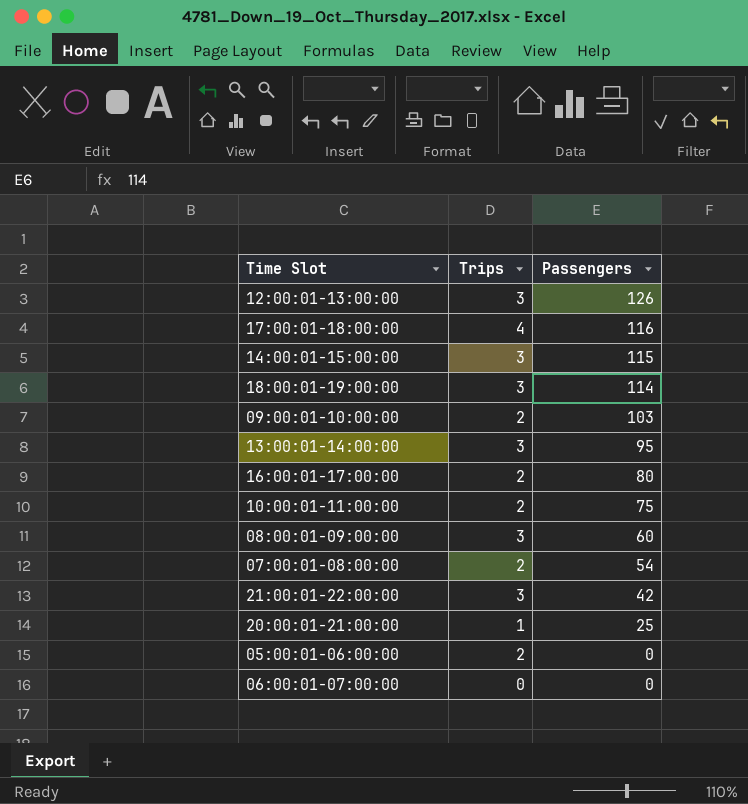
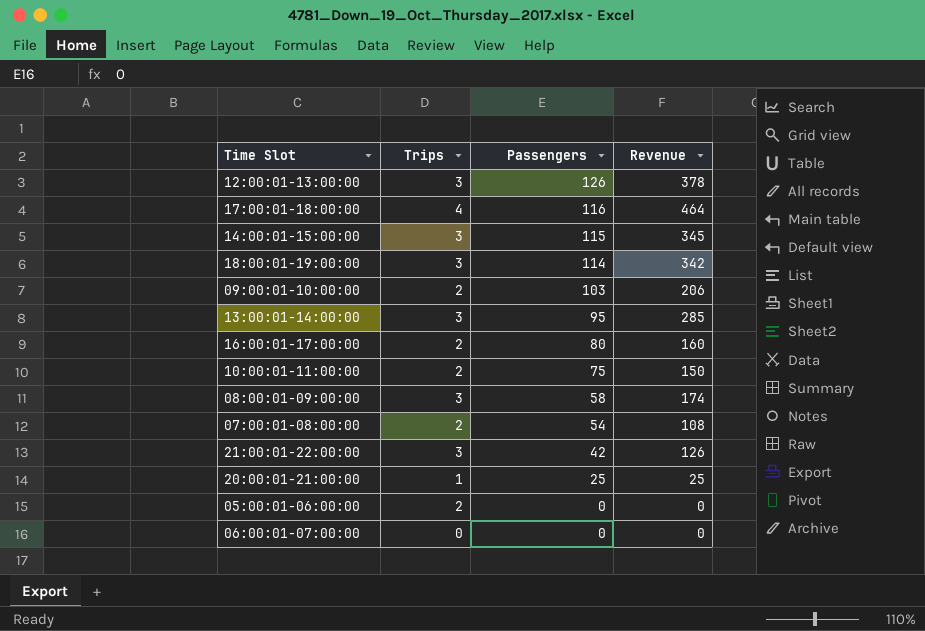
column Revenue | formula: none -> [Trips] * [Passengers]
08:00:01-09:00:00 | Passengers: 60 -> 58

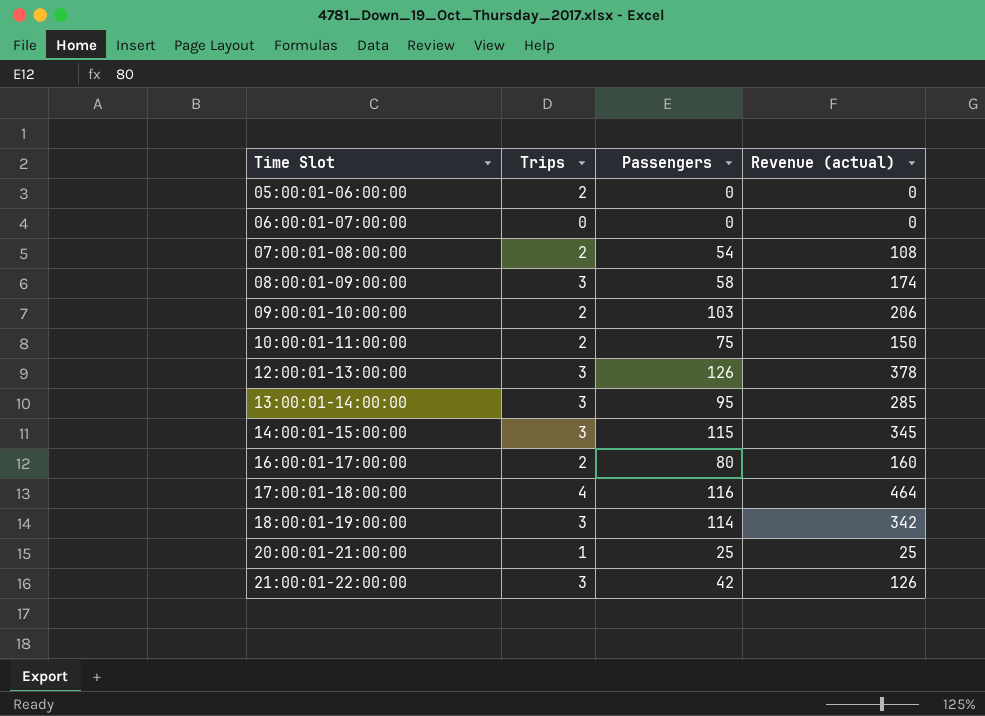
row order: Passengers descending -> Time Slot ascending
column name: Revenue -> Revenue (actual)

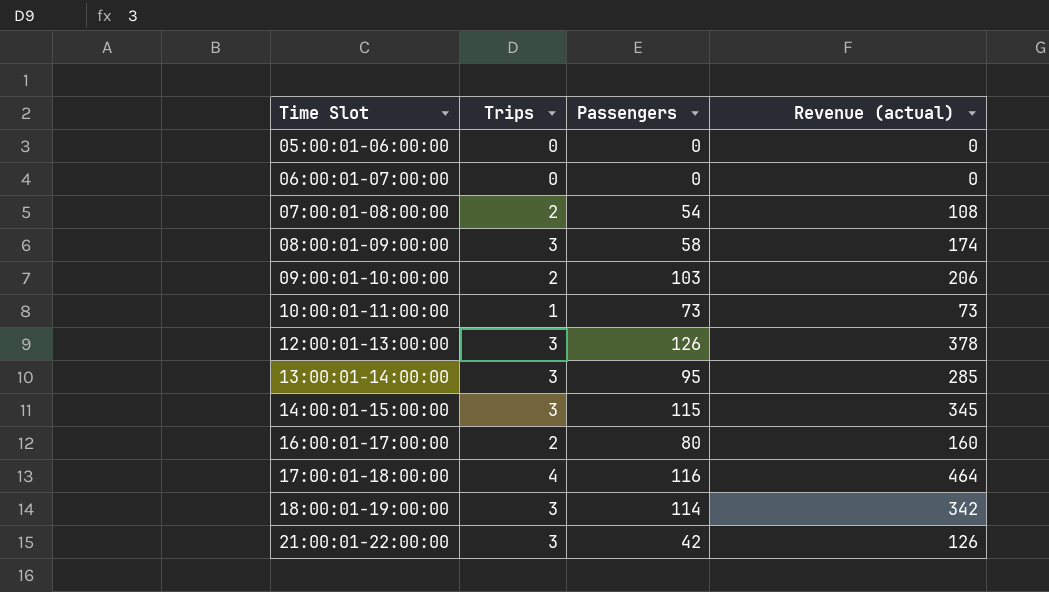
row 20:00:01-21:00:00: 1 | 25 | 25 -> none
05:00:01-06:00:00 | Trips: 2 -> 0
10:00:01-11:00:00 | Trips: 2 -> 1
10:00:01-11:00:00 | Passengers: 75 -> 73
10:00:01-11:00:00 | Revenue (actual): 150 -> 73

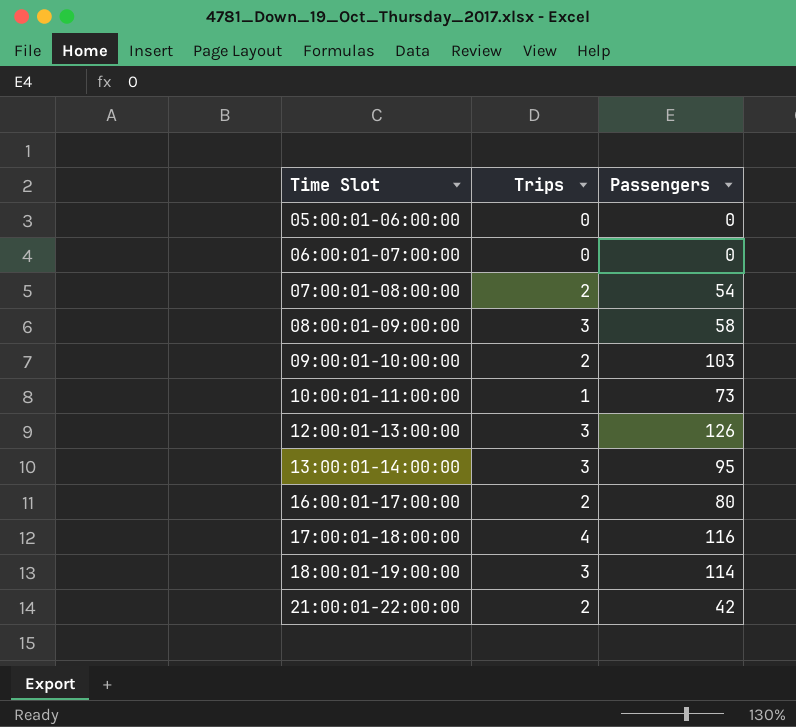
column Revenue (actual) | formula: [Trips] * [Passengers] -> none
row 14:00:01-15:00:00: 3 | 115 | 345 -> none
21:00:01-22:00:00 | Trips: 3 -> 2

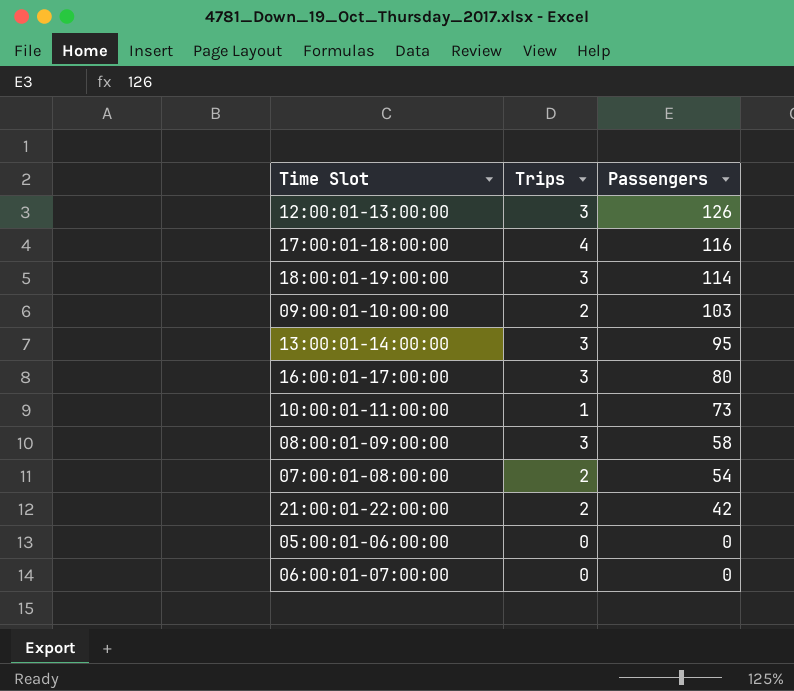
row order: Time Slot ascending -> Passengers descending
16:00:01-17:00:00 | Trips: 2 -> 3

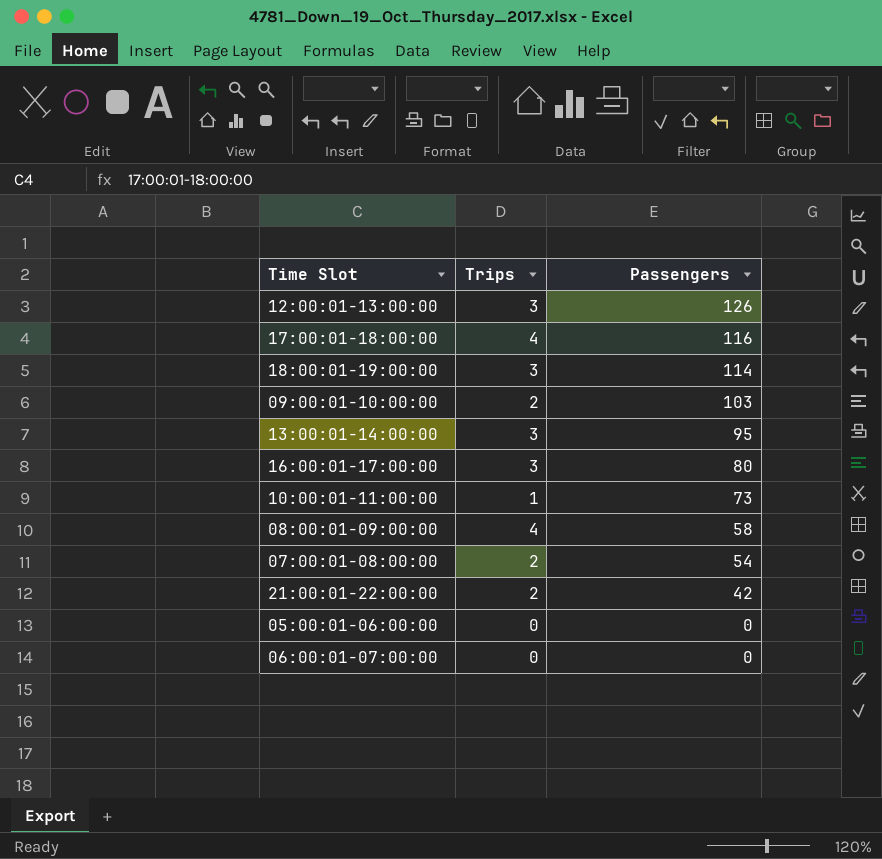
08:00:01-09:00:00 | Trips: 3 -> 4

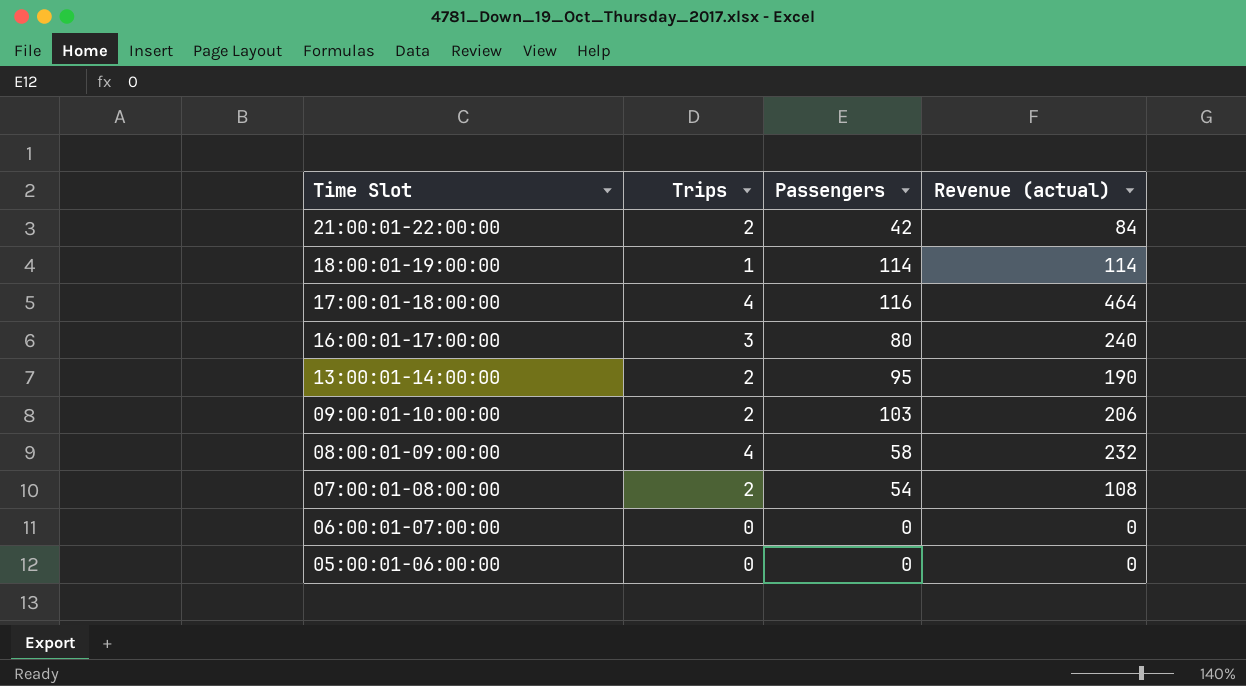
row order: Passengers descending -> Time Slot descending
column Revenue (actual) | formula: none -> [Trips] * [Passengers]
row 12:00:01-13:00:00: 3 | 126 -> none
row 10:00:01-11:00:00: 1 | 73 -> none
18:00:01-19:00:00 | Trips: 3 -> 1
13:00:01-14:00:00 | Trips: 3 -> 2

